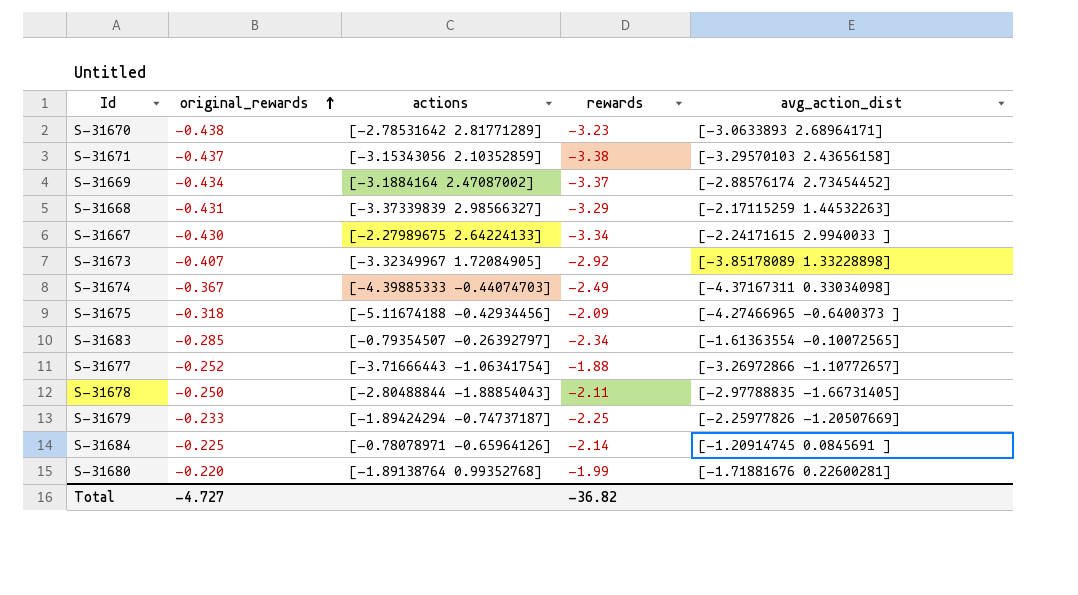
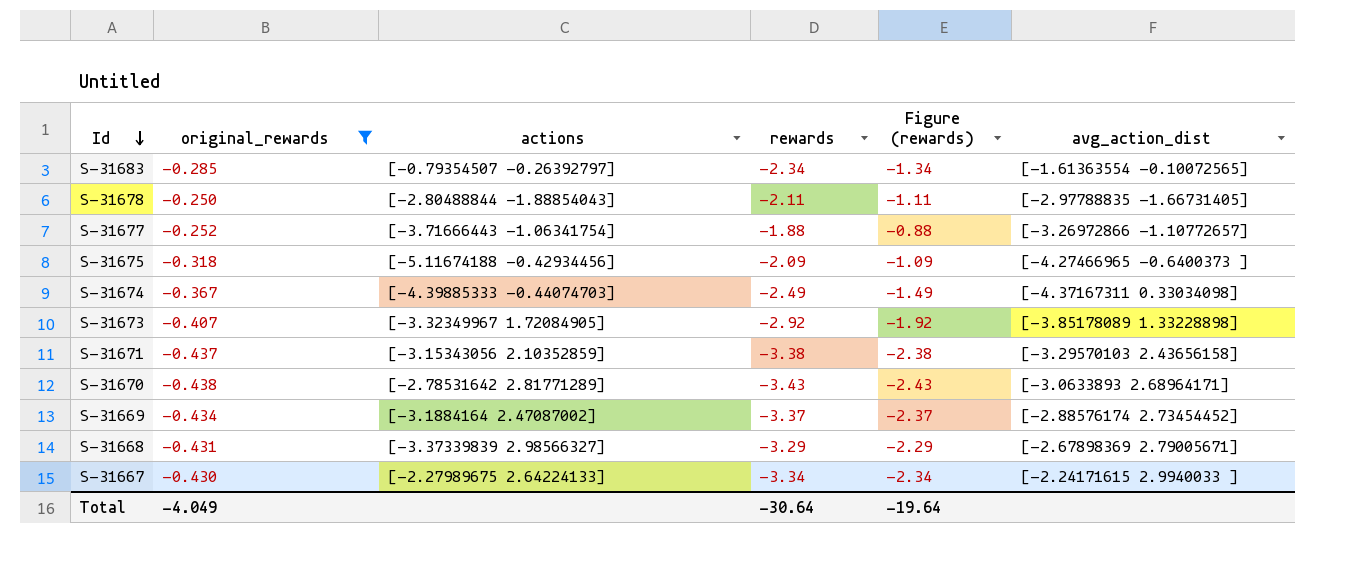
filter: none -> original_rewards <= -0.250
row order: original_rewards ascending -> Id descending
column Figure (rewards) | formula: none -> [rewards] + 1
S-31670 | rewards: -3.23 -> -3.43
S-31668 | avg_action_dist: [-2.17115259 1.44532263] -> [-2.67898369 2.79005671]
Total | original_rewards: -4.727 -> -4.049
Total | rewards: -36.82 -> -30.64

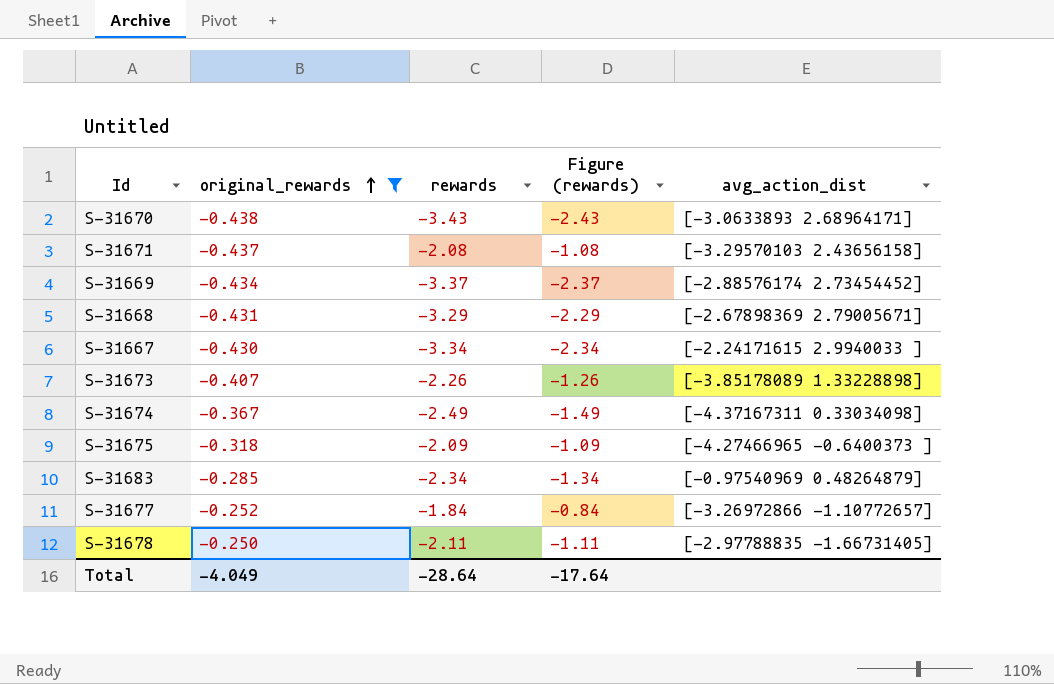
row order: Id descending -> original_rewards ascending
column actions | position: 3 -> none
S-31671 | rewards: -3.38 -> -2.08
S-31671 | Figure (rewards): -2.38 -> -1.08
S-31673 | rewards: -2.92 -> -2.26
S-31673 | Figure (rewards): -1.92 -> -1.26
S-31683 | avg_action_dist: [-1.61363554 -0.10072565] -> [-0.97540969 0.48264879]
S-31677 | rewards: -1.88 -> -1.84
S-31677 | Figure (rewards): -0.88 -> -0.84
Total | rewards: -30.64 -> -28.64
Total | Figure (rewards): -19.64 -> -17.64

